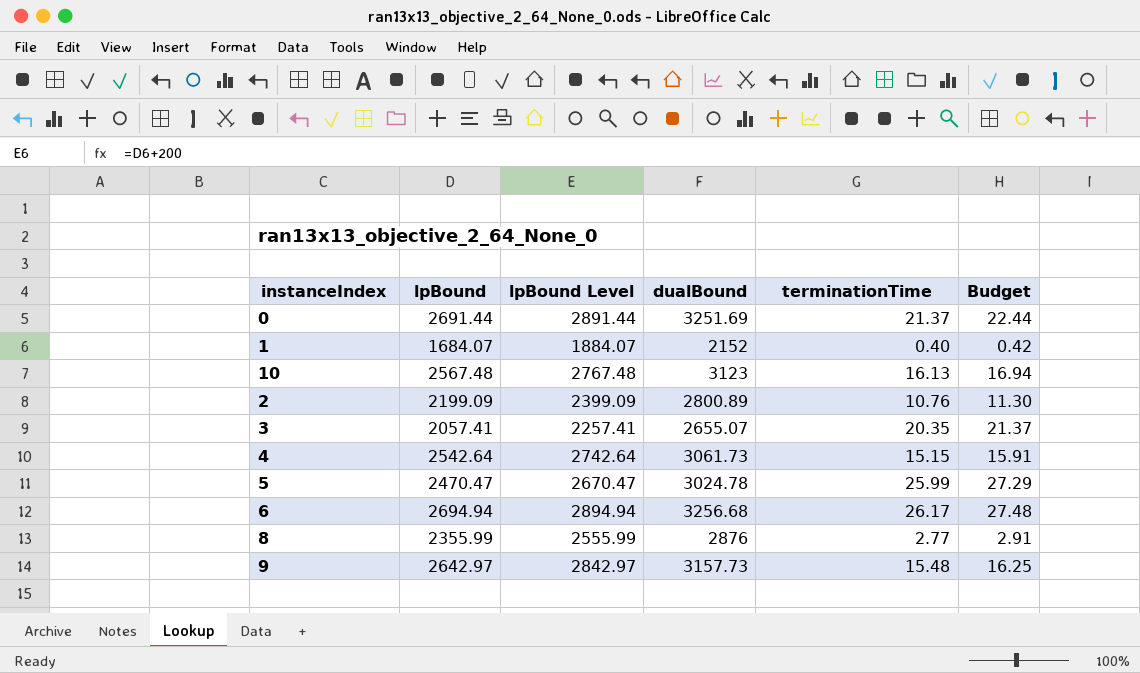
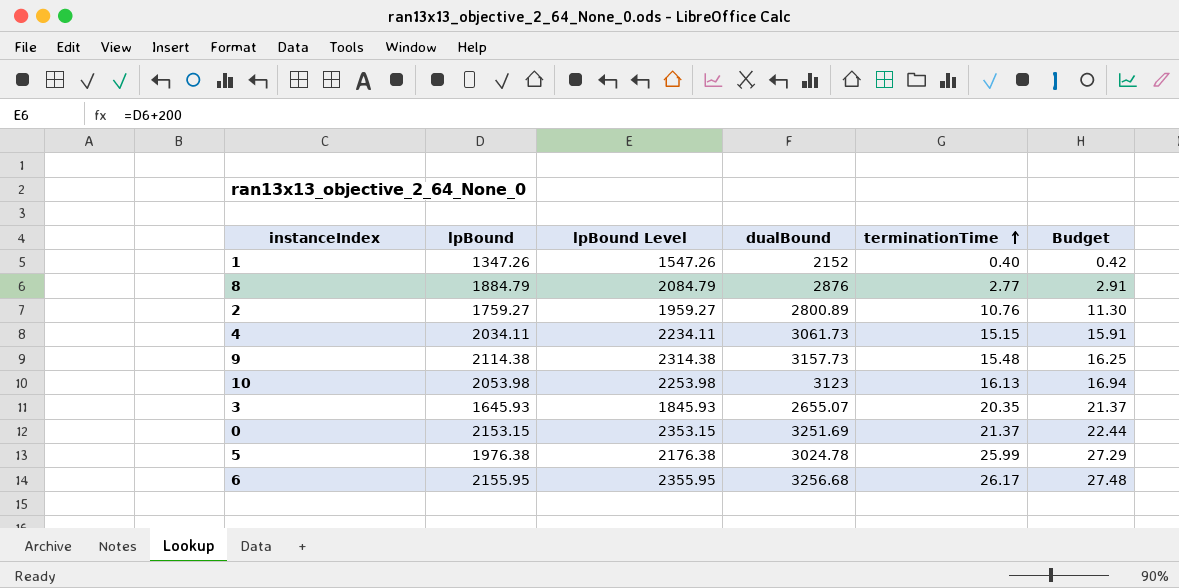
row order: none -> terminationTime ascending
1 | lpBound: 1684.07 -> 1347.26
1 | lpBound Level: 1884.07 -> 1547.26
8 | lpBound: 2355.99 -> 1884.79
8 | lpBound Level: 2555.99 -> 2084.79
2 | lpBound: 2199.09 -> 1759.27
2 | lpBound Level: 2399.09 -> 1959.27
4 | lpBound: 2542.64 -> 2034.11
4 | lpBound Level: 2742.64 -> 2234.11
9 | lpBound: 2642.97 -> 2114.38
9 | lpBound Level: 2842.97 -> 2314.38
10 | lpBound: 2567.48 -> 2053.98
10 | lpBound Level: 2767.48 -> 2253.98
3 | lpBound: 2057.41 -> 1645.93
3 | lpBound Level: 2257.41 -> 1845.93
0 | lpBound: 2691.44 -> 2153.15
0 | lpBound Level: 2891.44 -> 2353.15
5 | lpBound: 2470.47 -> 1976.38
5 | lpBound Level: 2670.47 -> 2176.38
6 | lpBound: 2694.94 -> 2155.95
6 | lpBound Level: 2894.94 -> 2355.95

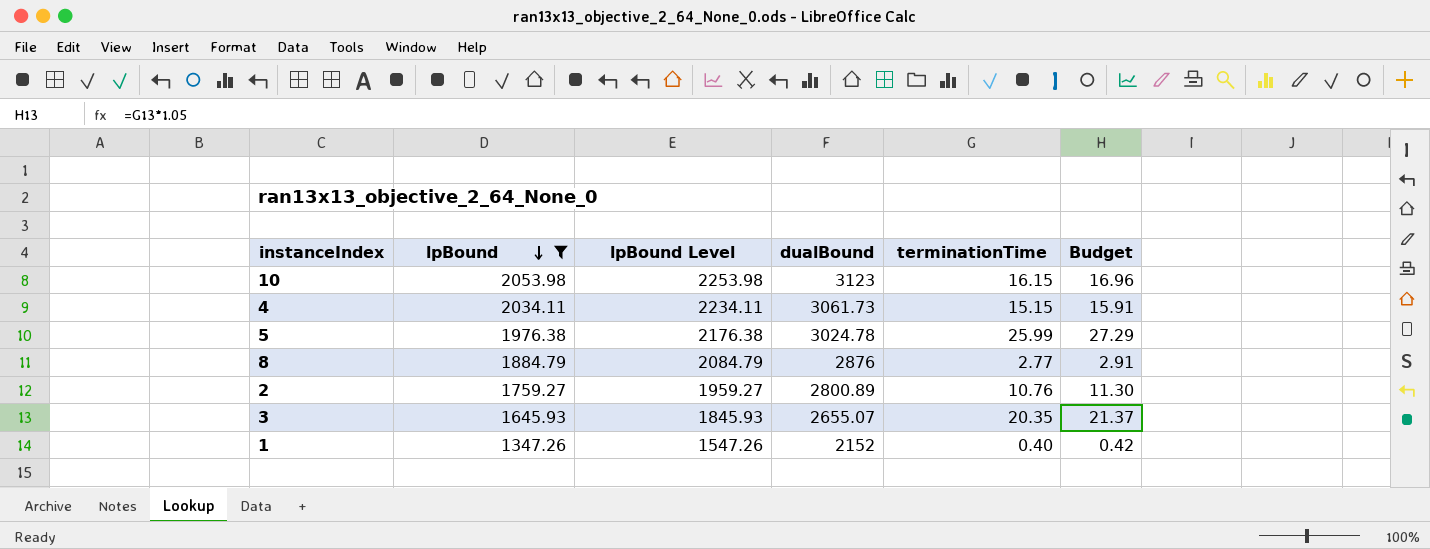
filter: none -> lpBound <= 2053.98
row order: terminationTime ascending -> lpBound descending
10 | terminationTime: 16.13 -> 16.15
10 | Budget: 16.94 -> 16.96

